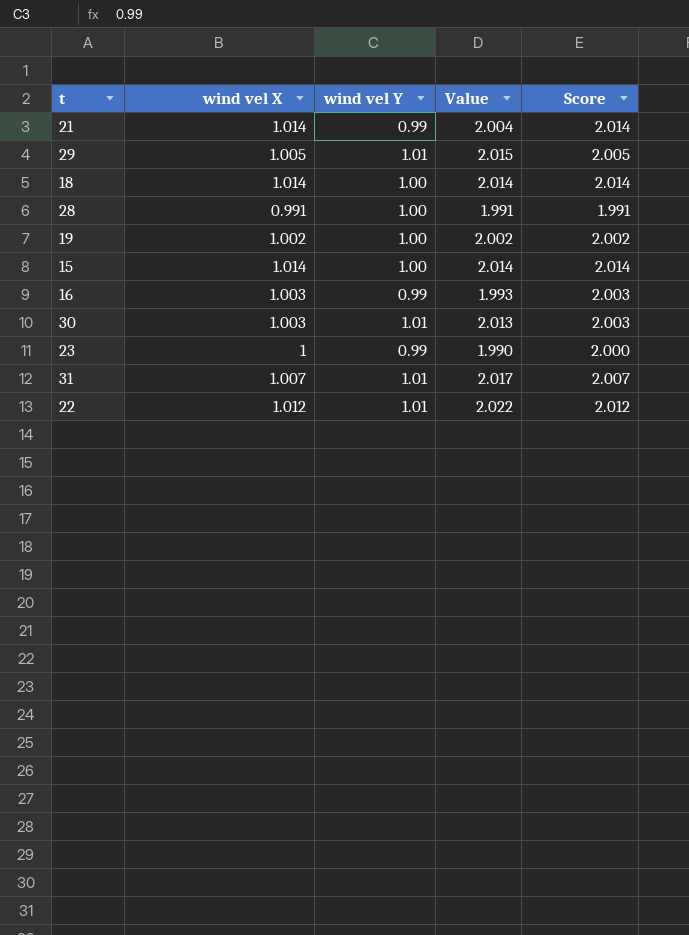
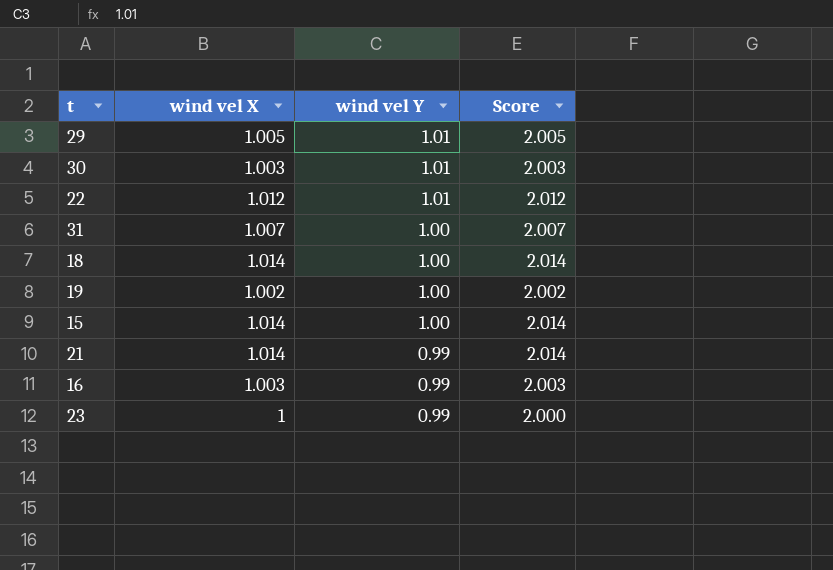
row order: none -> wind vel Y descending
column Value | formula: [wind vel X] + [wind vel Y] -> none
row 28: 0.991 | 1.00 | 1.991 | 1.991 -> none
31 | wind vel Y: 1.01 -> 1.00

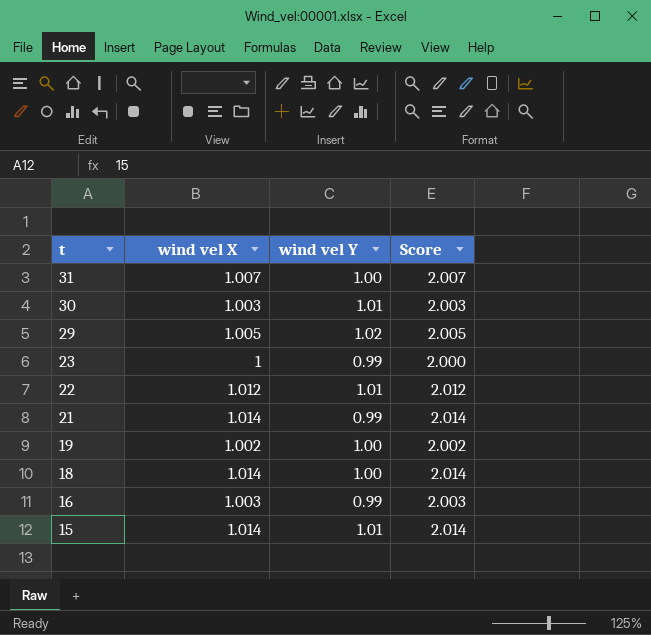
row order: wind vel Y descending -> t descending
29 | wind vel Y: 1.01 -> 1.02
15 | wind vel Y: 1.00 -> 1.01

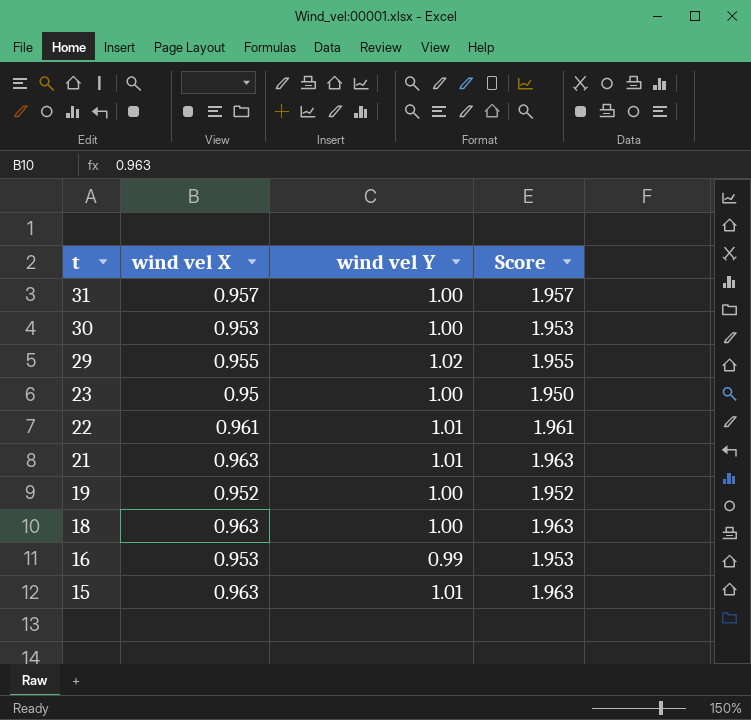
31 | wind vel X: 1.007 -> 0.957
31 | Score: 2.007 -> 1.957
30 | wind vel X: 1.003 -> 0.953
30 | wind vel Y: 1.01 -> 1.00
30 | Score: 2.003 -> 1.953
29 | wind vel X: 1.005 -> 0.955
29 | Score: 2.005 -> 1.955
23 | wind vel X: 1 -> 0.95
23 | wind vel Y: 0.99 -> 1.00
23 | Score: 2.000 -> 1.950
22 | wind vel X: 1.012 -> 0.961
22 | Score: 2.012 -> 1.961
21 | wind vel X: 1.014 -> 0.963
21 | wind vel Y: 0.99 -> 1.01
21 | Score: 2.014 -> 1.963
19 | wind vel X: 1.002 -> 0.952
19 | Score: 2.002 -> 1.952
18 | wind vel X: 1.014 -> 0.963
18 | Score: 2.014 -> 1.963
16 | wind vel X: 1.003 -> 0.953
16 | Score: 2.003 -> 1.953
15 | wind vel X: 1.014 -> 0.963
15 | Score: 2.014 -> 1.963

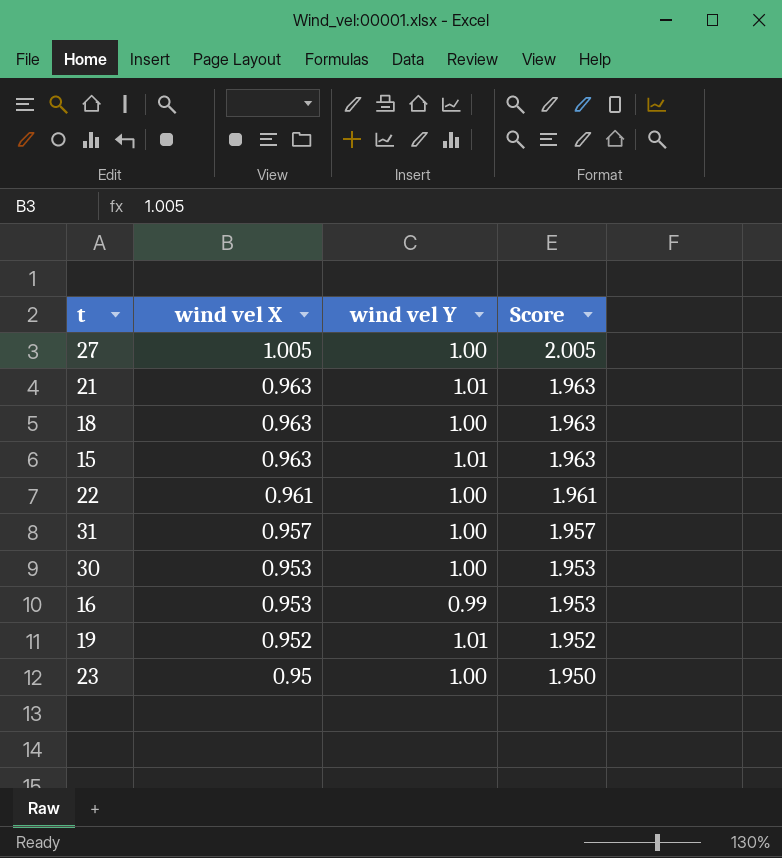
row order: t descending -> wind vel X descending
row 29: 0.955 | 1.02 | 1.955 -> none
row 27: none -> 1.005 | 1.00 | 2.005
22 | wind vel Y: 1.01 -> 1.00
19 | wind vel Y: 1.00 -> 1.01

